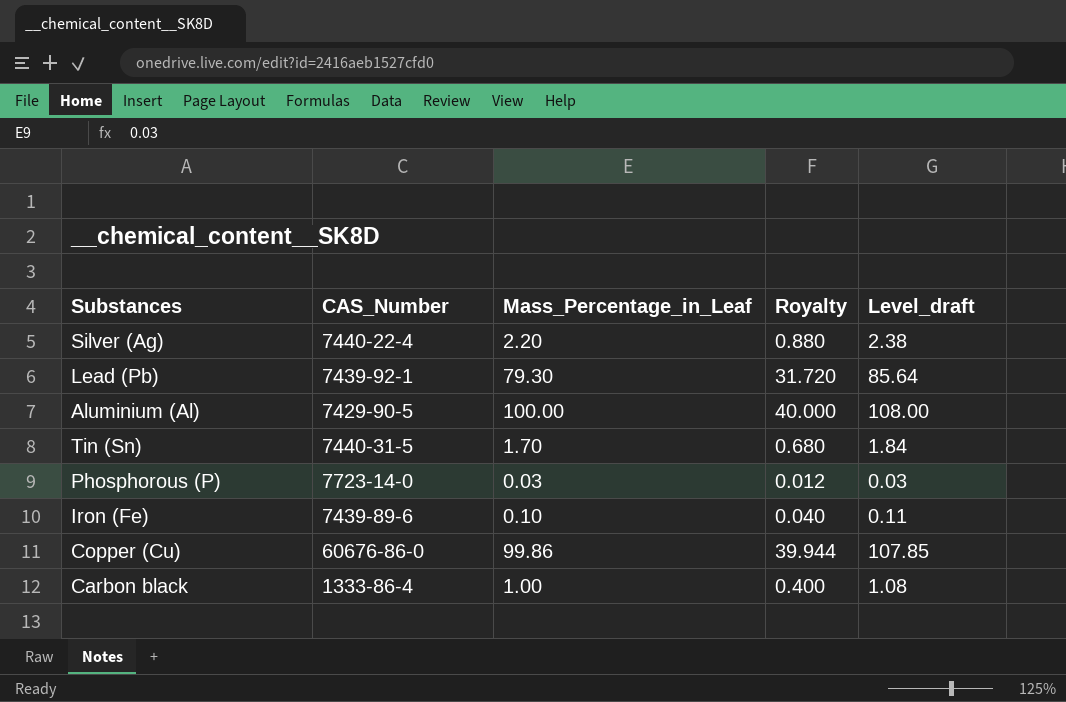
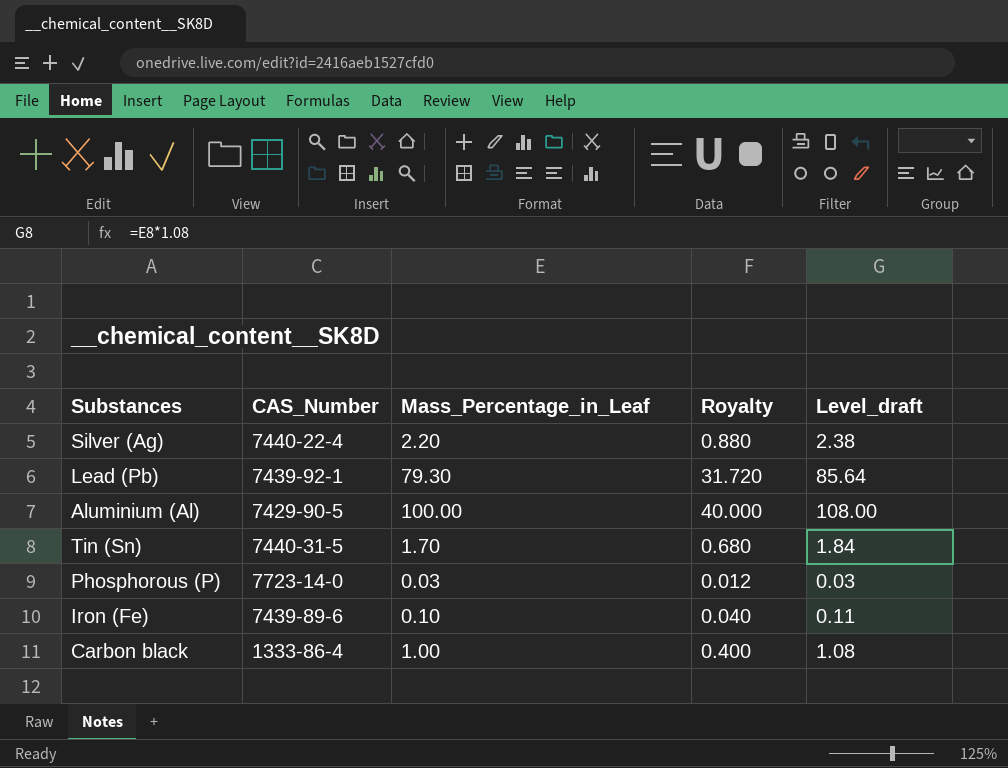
row Copper (Cu): 60676-86-0 | 99.86 | 39.944 | 107.85 -> none

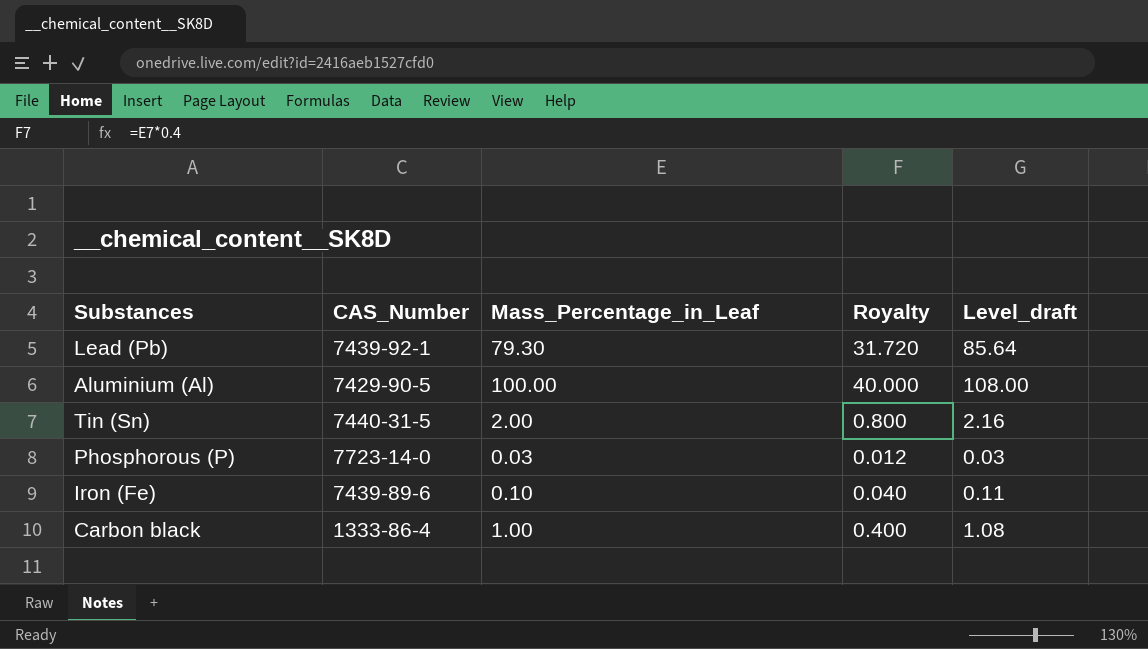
row Silver (Ag): 7440-22-4 | 2.20 | 0.880 | 2.38 -> none
Tin (Sn) | Mass_Percentage_in_Leaf: 1.70 -> 2.00
Tin (Sn) | Royalty: 0.680 -> 0.800
Tin (Sn) | Level_draft: 1.84 -> 2.16

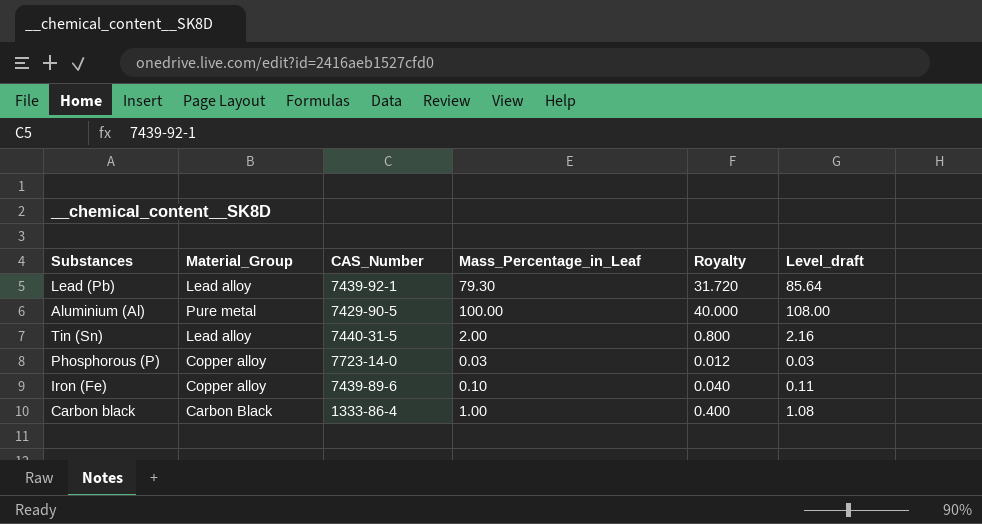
column Material_Group | position: none -> 2

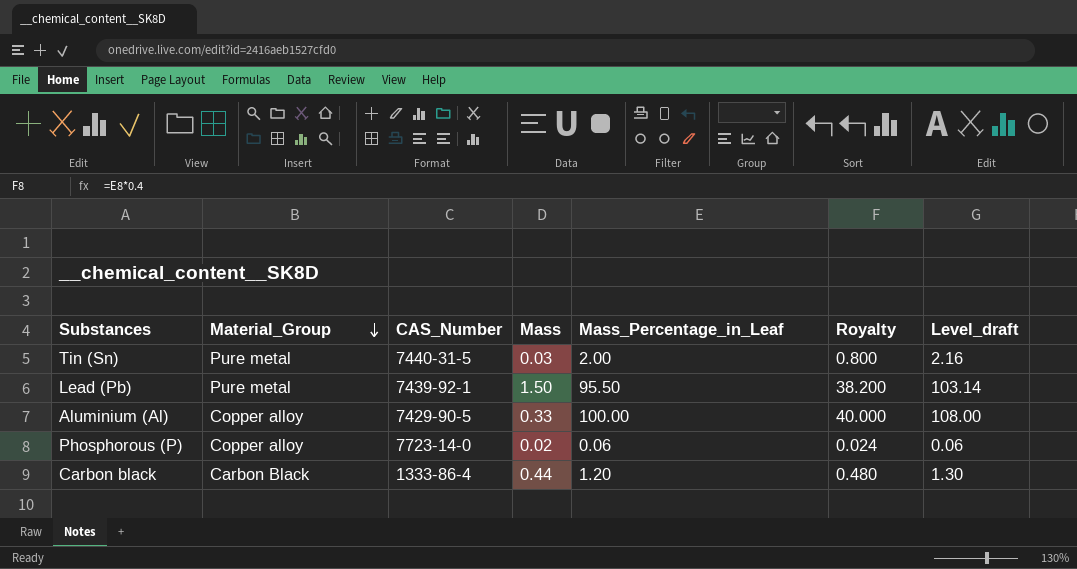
row order: none -> Material_Group descending
column Mass | position: none -> 4
row Iron (Fe): Copper alloy | 7439-89-6 | 0.10 | 0.040 | 0.11 -> none
Tin (Sn) | Material_Group: Lead alloy -> Pure metal
Lead (Pb) | Material_Group: Lead alloy -> Pure metal
Lead (Pb) | Mass_Percentage_in_Leaf: 79.30 -> 95.50
Lead (Pb) | Royalty: 31.720 -> 38.200
Lead (Pb) | Level_draft: 85.64 -> 103.14
Aluminium (Al) | Material_Group: Pure metal -> Copper alloy
Phosphorous (P) | Mass_Percentage_in_Leaf: 0.03 -> 0.06
Phosphorous (P) | Royalty: 0.012 -> 0.024
Phosphorous (P) | Level_draft: 0.03 -> 0.06
Carbon black | Mass_Percentage_in_Leaf: 1.00 -> 1.20
Carbon black | Royalty: 0.400 -> 0.480
Carbon black | Level_draft: 1.08 -> 1.30

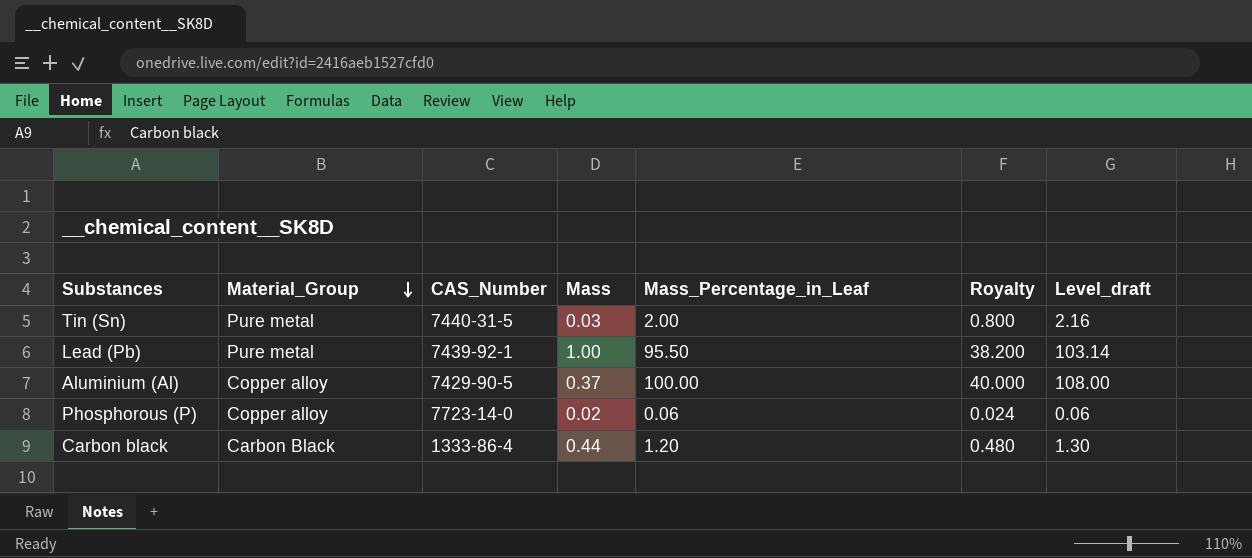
Lead (Pb) | Mass: 1.50 -> 1.00
Aluminium (Al) | Mass: 0.33 -> 0.37

